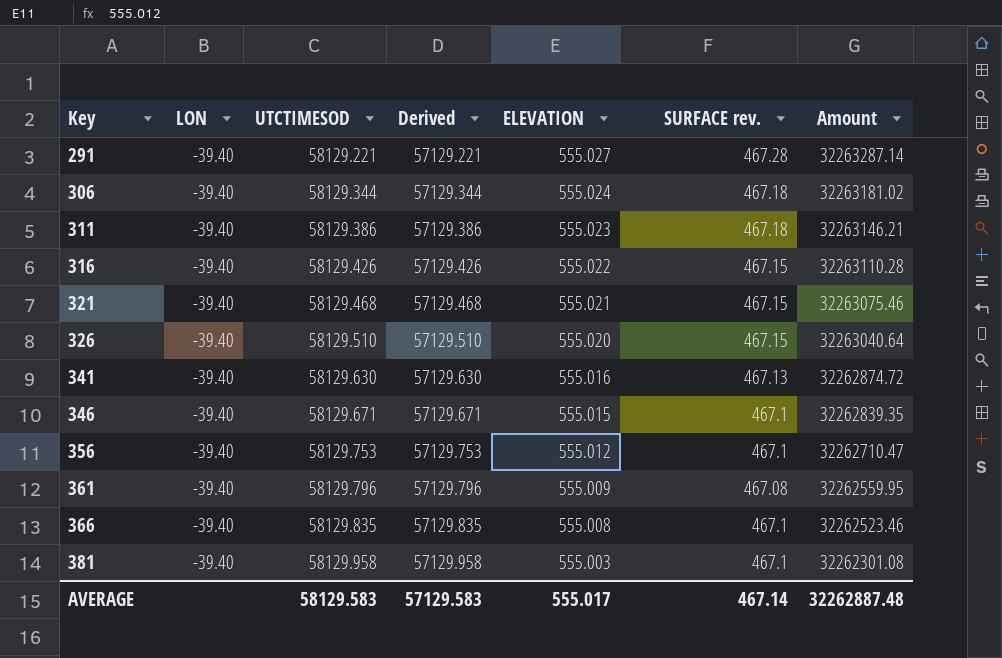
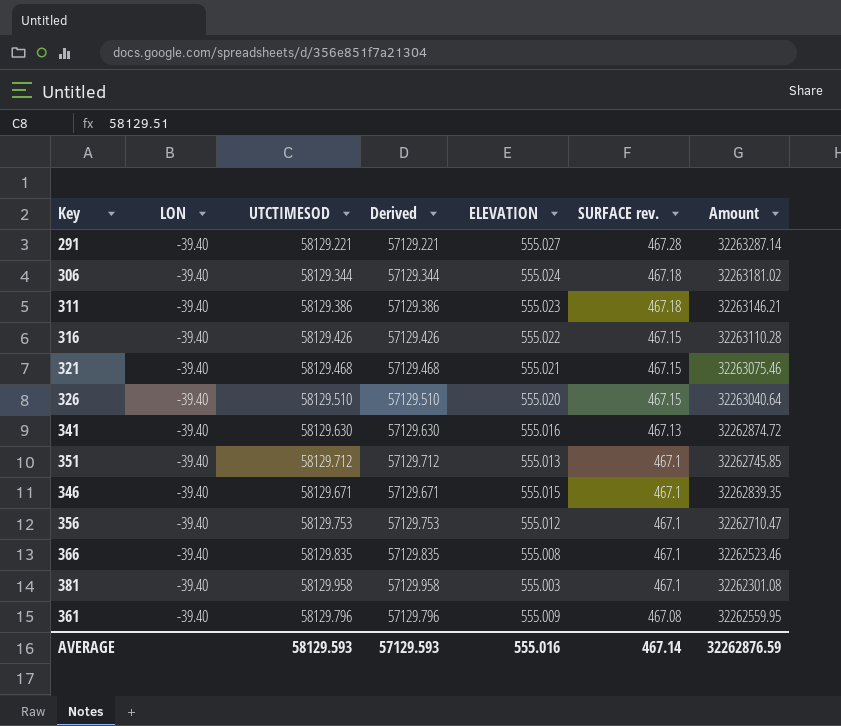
row order: Key ascending -> SURFACE rev. descending
row 351: none -> -39.40 | 58129.712 | 57129.712 | 555.013 | 467.1 | 32262745.85
AVERAGE | UTCTIMESOD: 58129.583 -> 58129.593
AVERAGE | Derived: 57129.583 -> 57129.593
AVERAGE | ELEVATION: 555.017 -> 555.016
AVERAGE | Amount: 32262887.48 -> 32262876.59

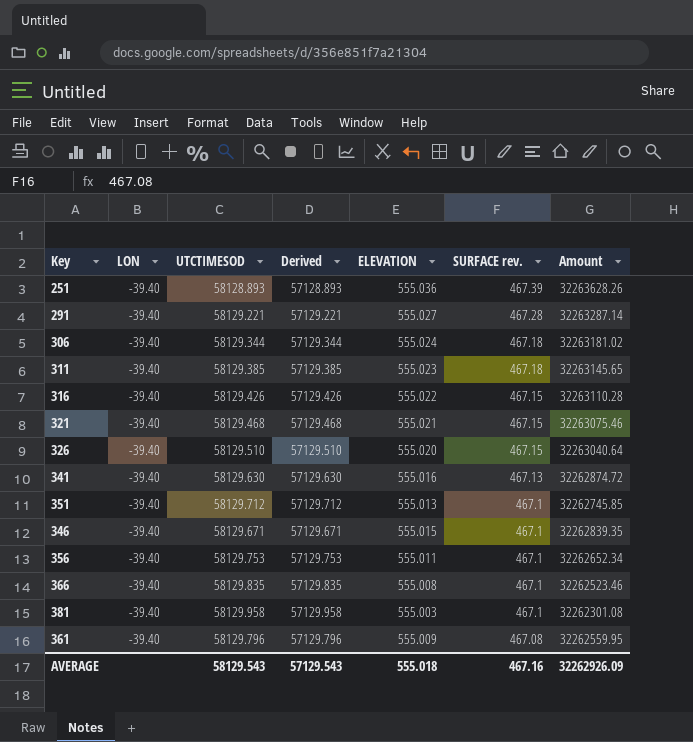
row 251: none -> -39.40 | 58128.893 | 57128.893 | 555.036 | 467.39 | 32263628.26
311 | UTCTIMESOD: 58129.386 -> 58129.385
311 | Derived: 57129.386 -> 57129.385
311 | Amount: 32263146.21 -> 32263145.65
356 | ELEVATION: 555.012 -> 555.011
356 | Amount: 32262710.47 -> 32262652.34
AVERAGE | UTCTIMESOD: 58129.593 -> 58129.543
AVERAGE | Derived: 57129.593 -> 57129.543
AVERAGE | ELEVATION: 555.016 -> 555.018
AVERAGE | SURFACE rev.: 467.14 -> 467.16
AVERAGE | Amount: 32262876.59 -> 32262926.09

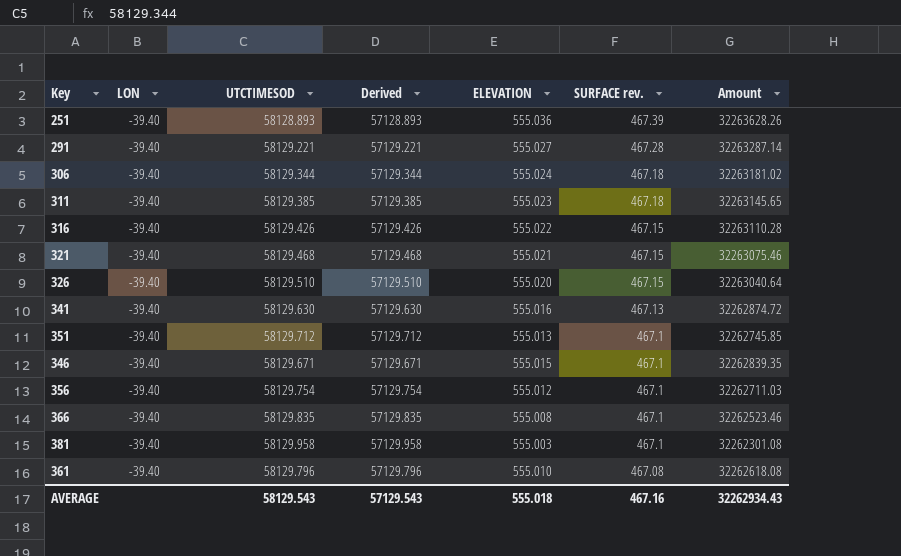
356 | UTCTIMESOD: 58129.753 -> 58129.754
356 | Derived: 57129.753 -> 57129.754
356 | ELEVATION: 555.011 -> 555.012
356 | Amount: 32262652.34 -> 32262711.03
361 | ELEVATION: 555.009 -> 555.010
361 | Amount: 32262559.95 -> 32262618.08
AVERAGE | Amount: 32262926.09 -> 32262934.43

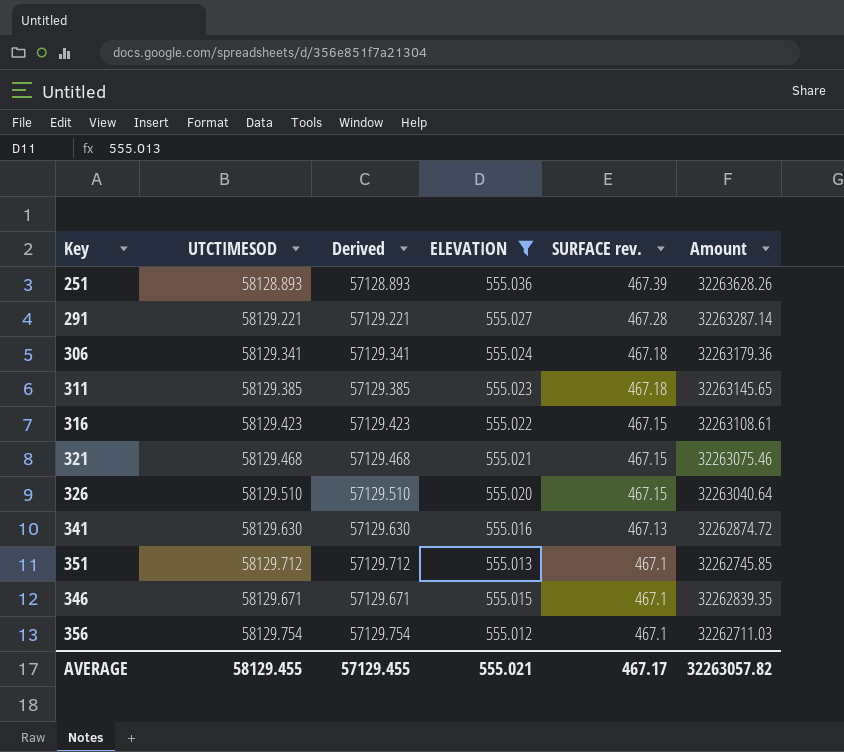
filter: none -> ELEVATION >= 555.012
column LON | position: 2 -> none
306 | UTCTIMESOD: 58129.344 -> 58129.341
306 | Derived: 57129.344 -> 57129.341
306 | Amount: 32263181.02 -> 32263179.36
316 | UTCTIMESOD: 58129.426 -> 58129.423
316 | Derived: 57129.426 -> 57129.423
316 | Amount: 32263110.28 -> 32263108.61
AVERAGE | UTCTIMESOD: 58129.543 -> 58129.455
AVERAGE | Derived: 57129.543 -> 57129.455
AVERAGE | ELEVATION: 555.018 -> 555.021
AVERAGE | SURFACE rev.: 467.16 -> 467.17
AVERAGE | Amount: 32262934.43 -> 32263057.82

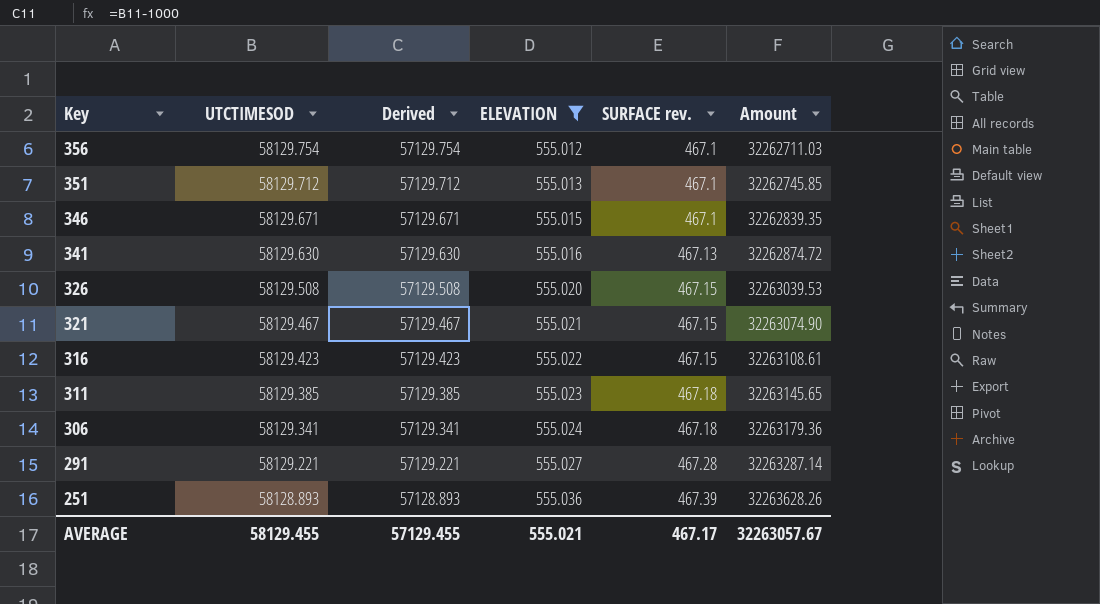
row order: SURFACE rev. descending -> Key descending
326 | UTCTIMESOD: 58129.510 -> 58129.508
326 | Derived: 57129.510 -> 57129.508
326 | Amount: 32263040.64 -> 32263039.53
321 | UTCTIMESOD: 58129.468 -> 58129.467
321 | Derived: 57129.468 -> 57129.467
321 | Amount: 32263075.46 -> 32263074.90
AVERAGE | Amount: 32263057.82 -> 32263057.67

